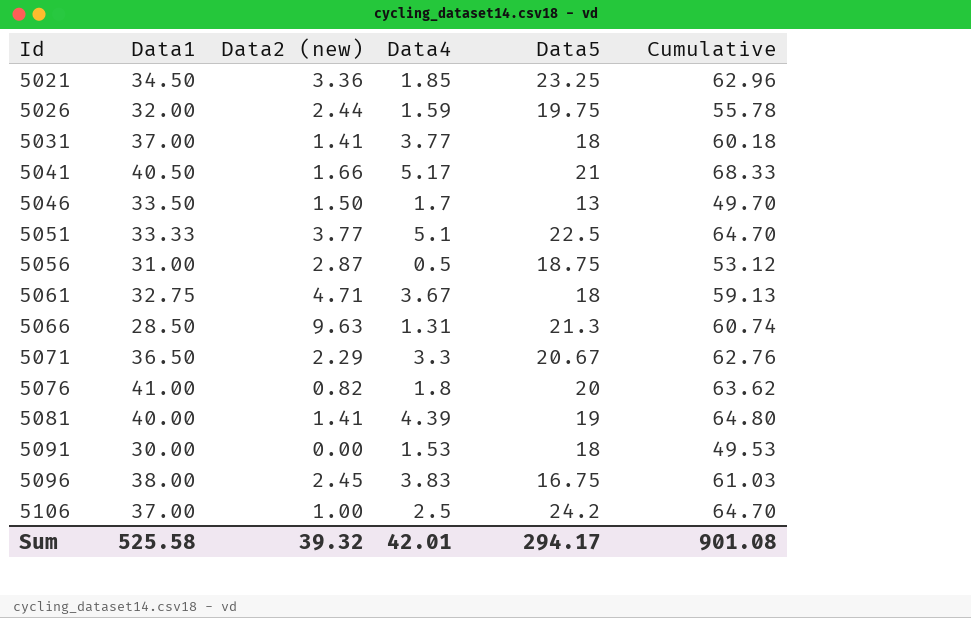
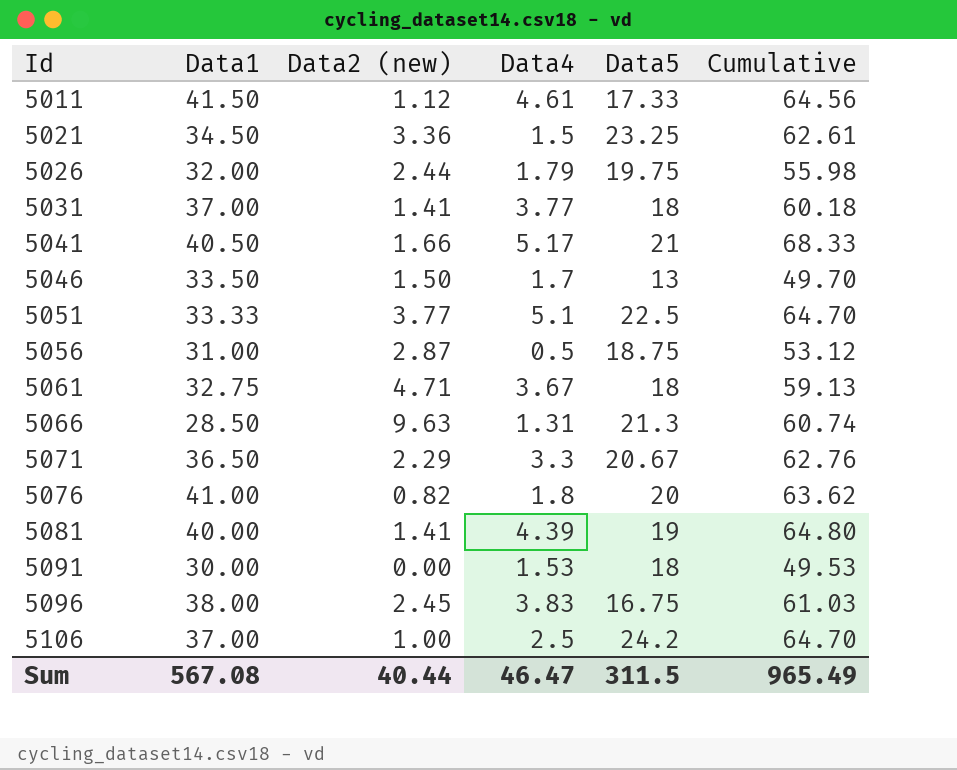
row 5011: none -> 41.50 | 1.12 | 4.61 | 17.33 | 64.56
5021 | Data4: 1.85 -> 1.5
5021 | Cumulative: 62.96 -> 62.61
5026 | Data4: 1.59 -> 1.79
5026 | Cumulative: 55.78 -> 55.98
Sum | Data1: 525.58 -> 567.08
Sum | Data2 (new): 39.32 -> 40.44
Sum | Data4: 42.01 -> 46.47
Sum | Data5: 294.17 -> 311.5
Sum | Cumulative: 901.08 -> 965.49

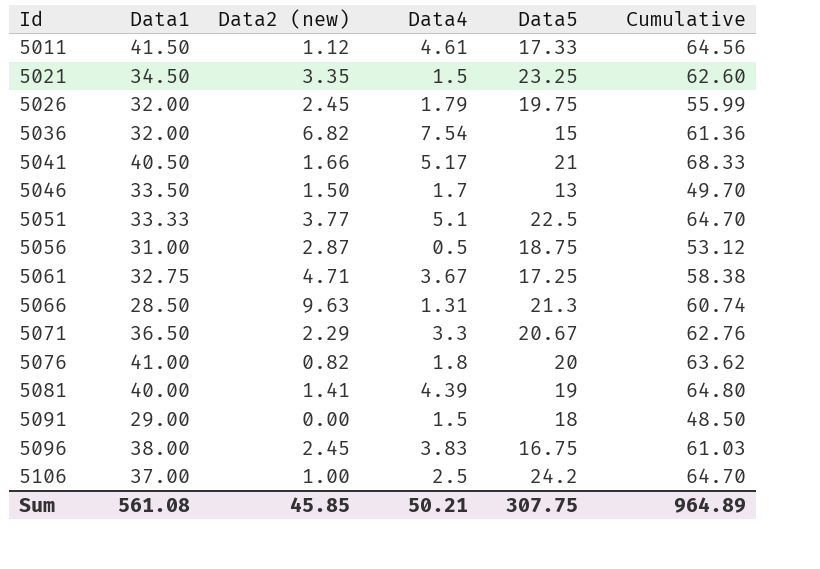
row 5031: 37.00 | 1.41 | 3.77 | 18 | 60.18 -> none
5021 | Data2 (new): 3.36 -> 3.35
5021 | Cumulative: 62.61 -> 62.60
5026 | Data2 (new): 2.44 -> 2.45
5026 | Cumulative: 55.98 -> 55.99
row 5036: none -> 32.00 | 6.82 | 7.54 | 15 | 61.36
5061 | Data5: 18 -> 17.25
5061 | Cumulative: 59.13 -> 58.38
5091 | Data1: 30.00 -> 29.00
5091 | Data4: 1.53 -> 1.5
5091 | Cumulative: 49.53 -> 48.50
Sum | Data1: 567.08 -> 561.08
Sum | Data2 (new): 40.44 -> 45.85
Sum | Data4: 46.47 -> 50.21
Sum | Data5: 311.5 -> 307.75
Sum | Cumulative: 965.49 -> 964.89

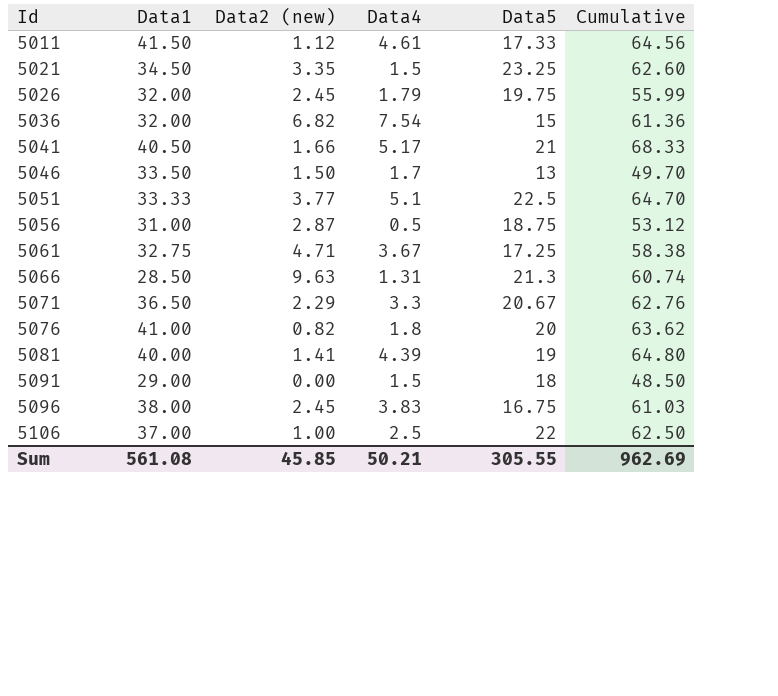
5106 | Data5: 24.2 -> 22
5106 | Cumulative: 64.70 -> 62.50
Sum | Data5: 307.75 -> 305.55
Sum | Cumulative: 964.89 -> 962.69

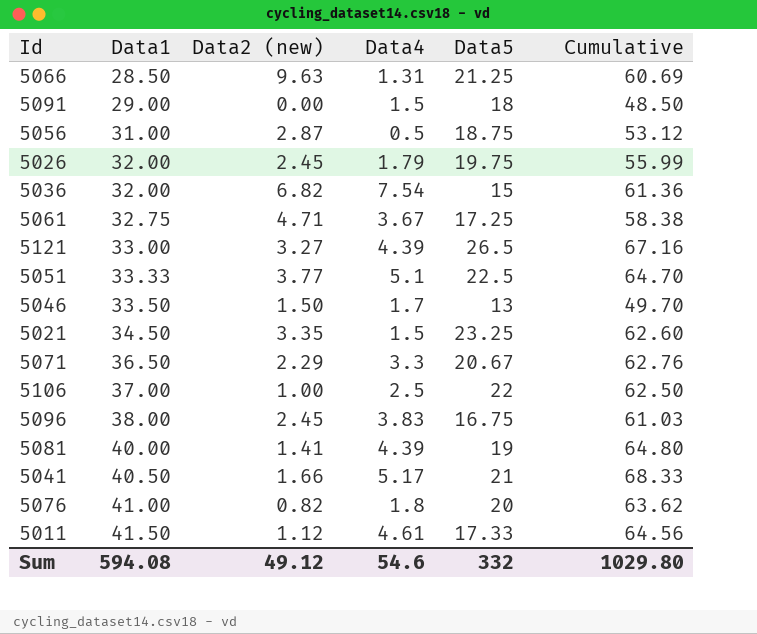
row order: Id ascending -> Data1 ascending
5066 | Data5: 21.3 -> 21.25
5066 | Cumulative: 60.74 -> 60.69
row 5121: none -> 33.00 | 3.27 | 4.39 | 26.5 | 67.16
Sum | Data1: 561.08 -> 594.08
Sum | Data2 (new): 45.85 -> 49.12
Sum | Data4: 50.21 -> 54.6
Sum | Data5: 305.55 -> 332
Sum | Cumulative: 962.69 -> 1029.80

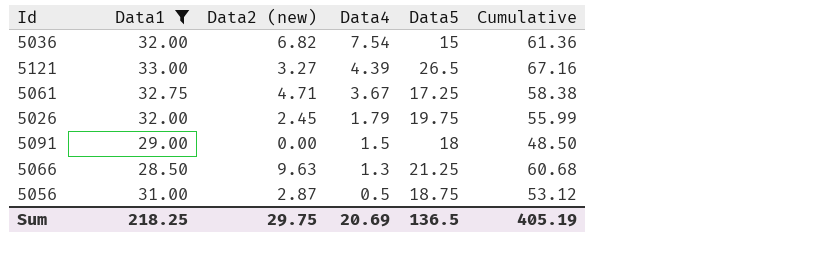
filter: none -> Data1 <= 33.00
row order: Data1 ascending -> Data4 descending
5066 | Data4: 1.31 -> 1.3
5066 | Cumulative: 60.69 -> 60.68
Sum | Data1: 594.08 -> 218.25
Sum | Data2 (new): 49.12 -> 29.75
Sum | Data4: 54.6 -> 20.69
Sum | Data5: 332 -> 136.5
Sum | Cumulative: 1029.80 -> 405.19

